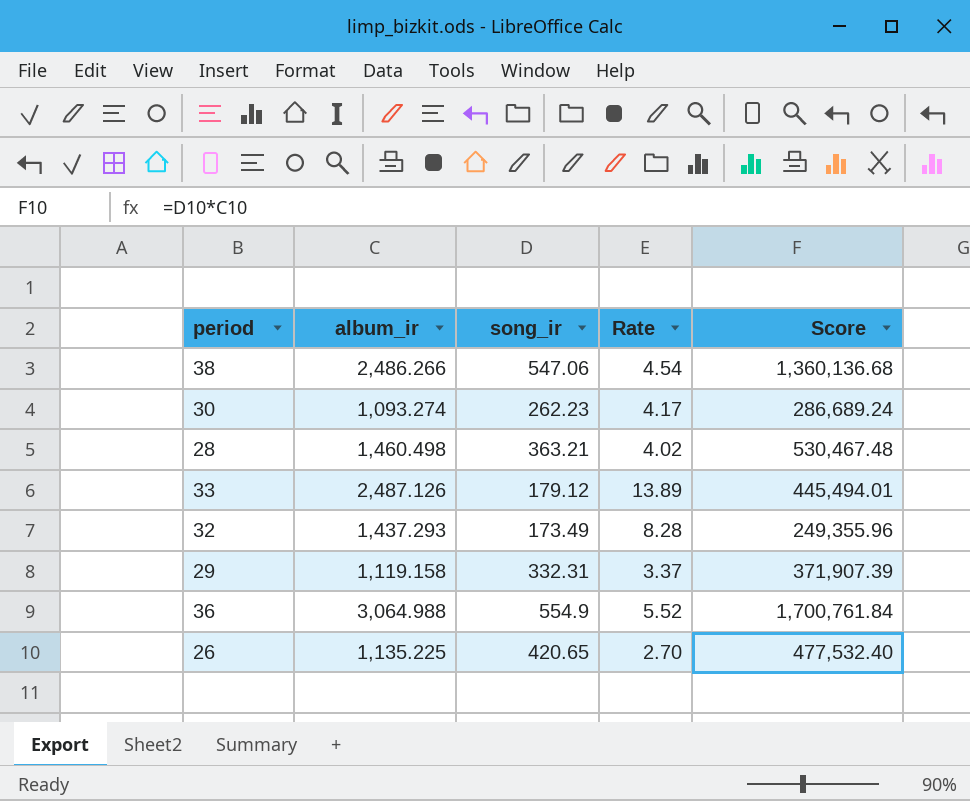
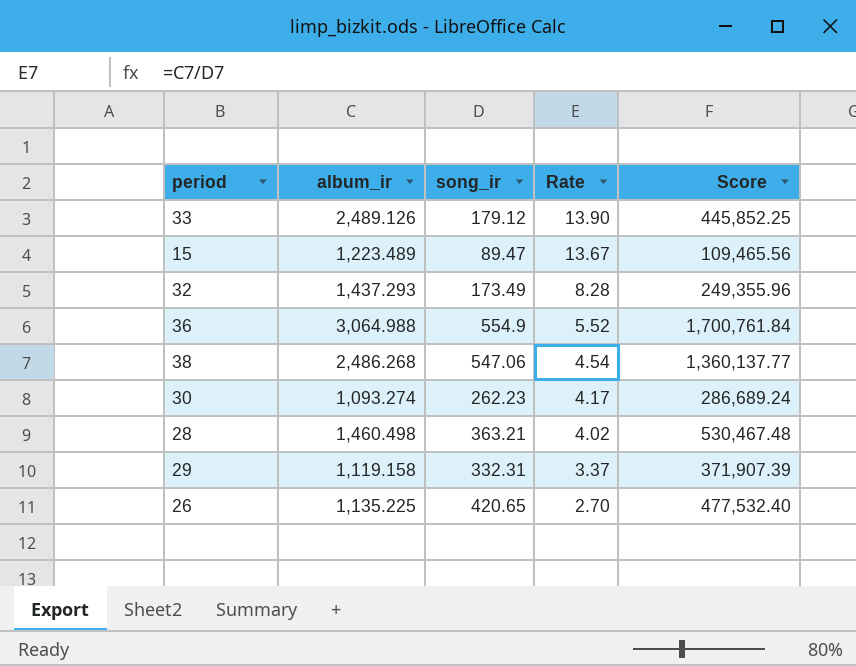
row order: none -> Rate descending
33 | album_ir: 2,487.126 -> 2,489.126
33 | Rate: 13.89 -> 13.90
33 | Score: 445,494.01 -> 445,852.25
row 15: none -> 1,223.489 | 89.47 | 13.67 | 109,465.56
38 | album_ir: 2,486.266 -> 2,486.268
38 | Score: 1,360,136.68 -> 1,360,137.77

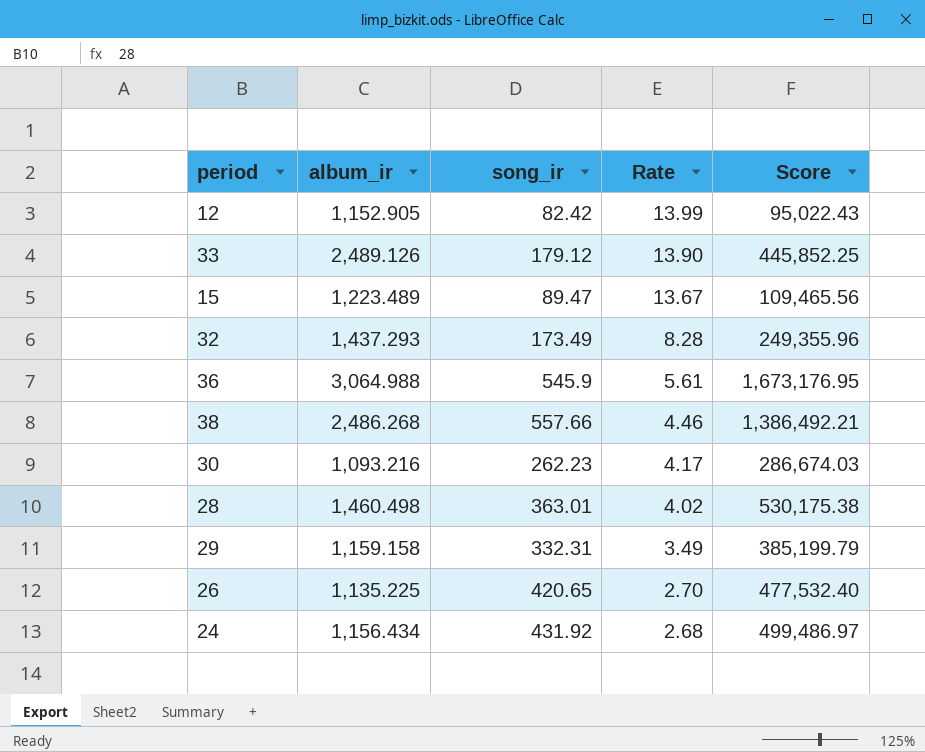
row 12: none -> 1,152.905 | 82.42 | 13.99 | 95,022.43
36 | song_ir: 554.9 -> 545.9
36 | Rate: 5.52 -> 5.61
36 | Score: 1,700,761.84 -> 1,673,176.95
38 | song_ir: 547.06 -> 557.66
38 | Rate: 4.54 -> 4.46
38 | Score: 1,360,137.77 -> 1,386,492.21
30 | album_ir: 1,093.274 -> 1,093.216
30 | Score: 286,689.24 -> 286,674.03
28 | song_ir: 363.21 -> 363.01
28 | Score: 530,467.48 -> 530,175.38
29 | album_ir: 1,119.158 -> 1,159.158
29 | Rate: 3.37 -> 3.49
29 | Score: 371,907.39 -> 385,199.79
row 24: none -> 1,156.434 | 431.92 | 2.68 | 499,486.97

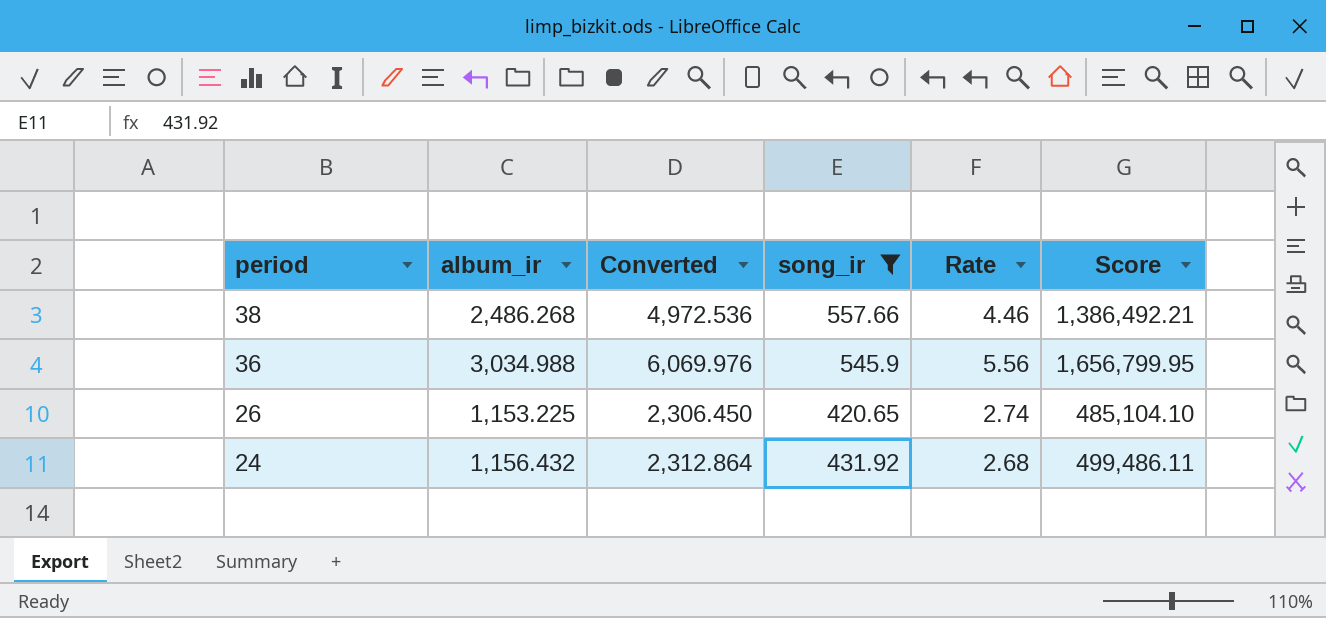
filter: none -> song_ir >= 420.65
row order: Rate descending -> period descending
column Converted | formula: none -> [album_ir] * 2
36 | album_ir: 3,064.988 -> 3,034.988
36 | Rate: 5.61 -> 5.56
36 | Score: 1,673,176.95 -> 1,656,799.95
26 | album_ir: 1,135.225 -> 1,153.225
26 | Rate: 2.70 -> 2.74
26 | Score: 477,532.40 -> 485,104.10
24 | album_ir: 1,156.434 -> 1,156.432
24 | Score: 499,486.97 -> 499,486.11

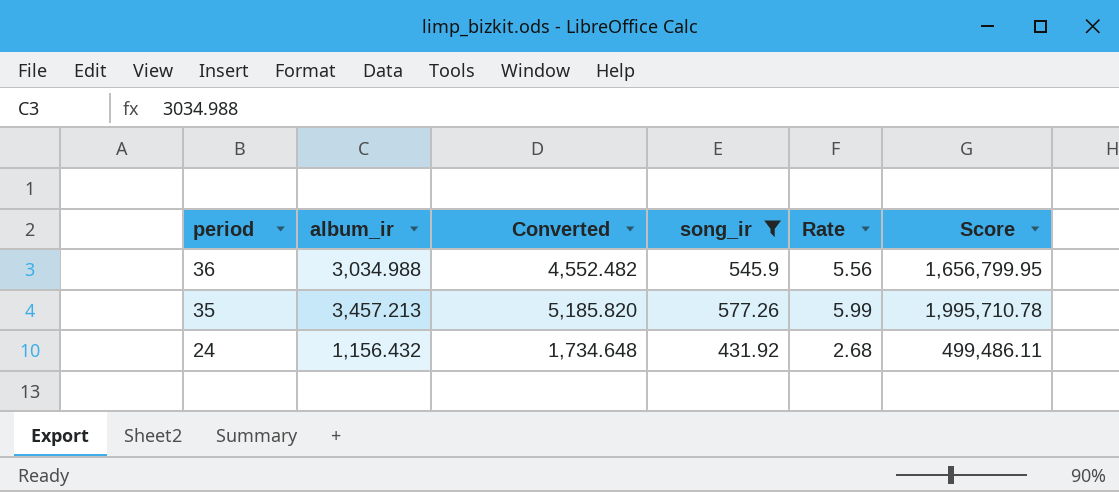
column Converted | formula: [album_ir] * 2 -> [album_ir] * 1.5
row 38: 2,486.268 | 4,972.536 | 557.66 | 4.46 | 1,386,492.21 -> none
row 26: 1,153.225 | 2,306.450 | 420.65 | 2.74 | 485,104.10 -> none
row 35: none -> 3,457.213 | 5,185.820 | 577.26 | 5.99 | 1,995,710.78

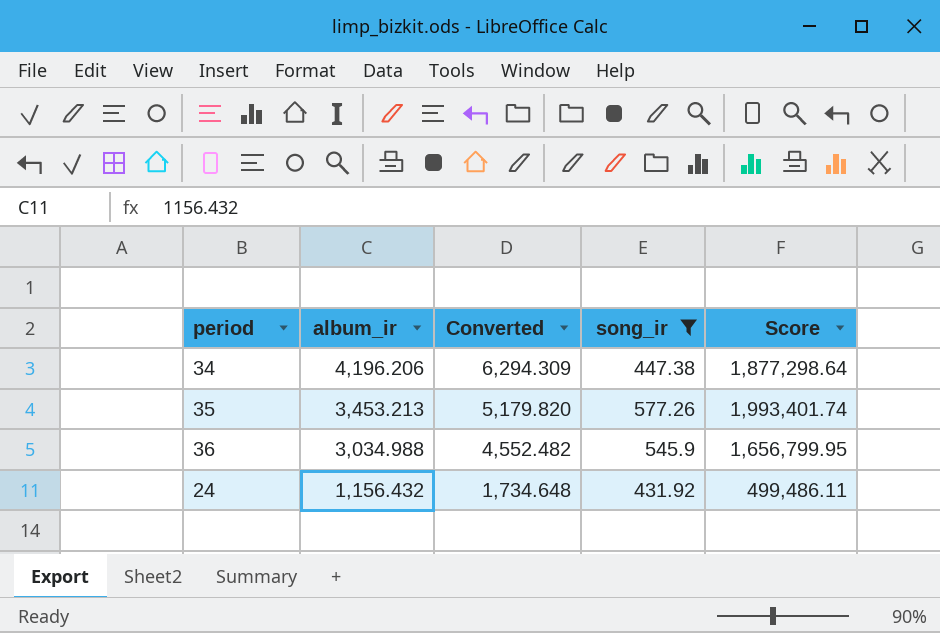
row order: period descending -> album_ir descending
column Rate | formula: [album_ir] / [song_ir] -> none
row 34: none -> 4,196.206 | 6,294.309 | 447.38 | 1,877,298.64
35 | album_ir: 3,457.213 -> 3,453.213
35 | Converted: 5,185.820 -> 5,179.820
35 | Score: 1,995,710.78 -> 1,993,401.74

